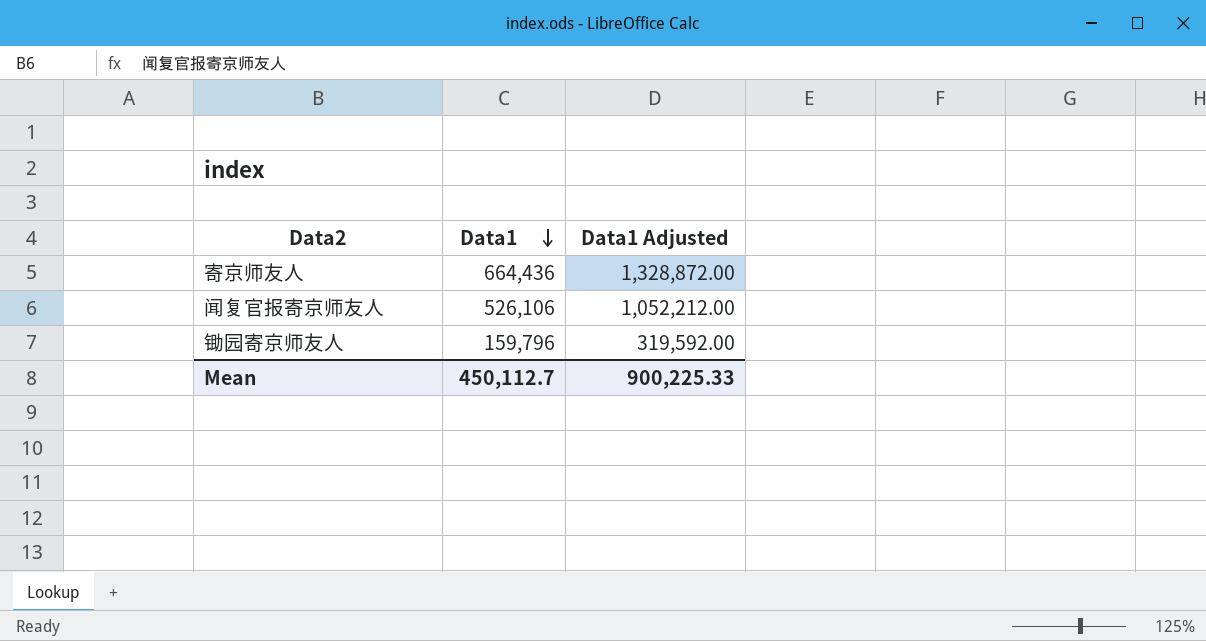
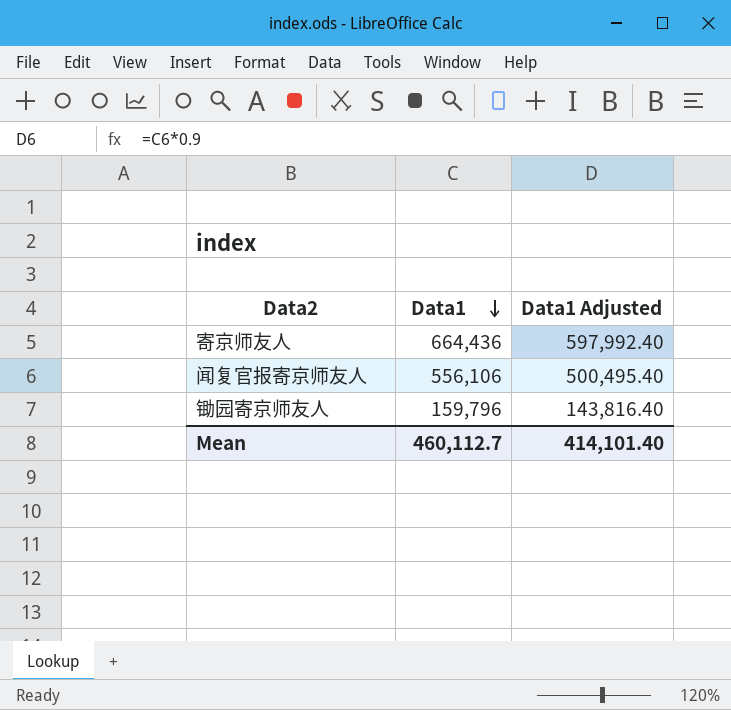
column Data1 Adjusted | formula: [Data1] * 2 -> [Data1] * 0.9
闻复官报寄京师友人 | Data1: 526,106 -> 556,106
Mean | Data1: 450,112.7 -> 460,112.7
Mean | Data1 Adjusted: 900,225.33 -> 414,101.40

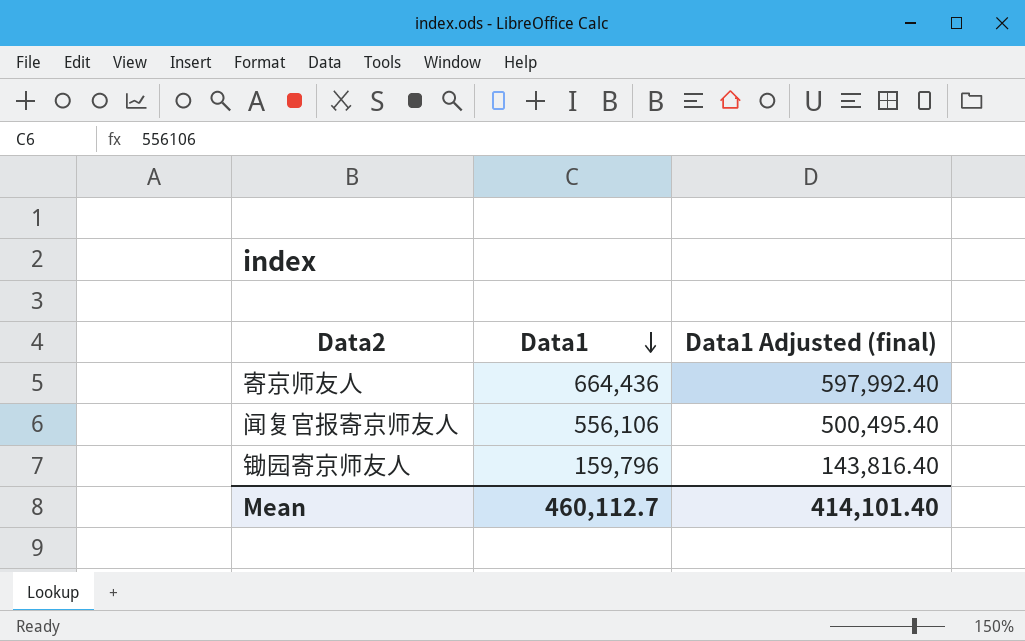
column name: Data1 Adjusted -> Data1 Adjusted (final)

